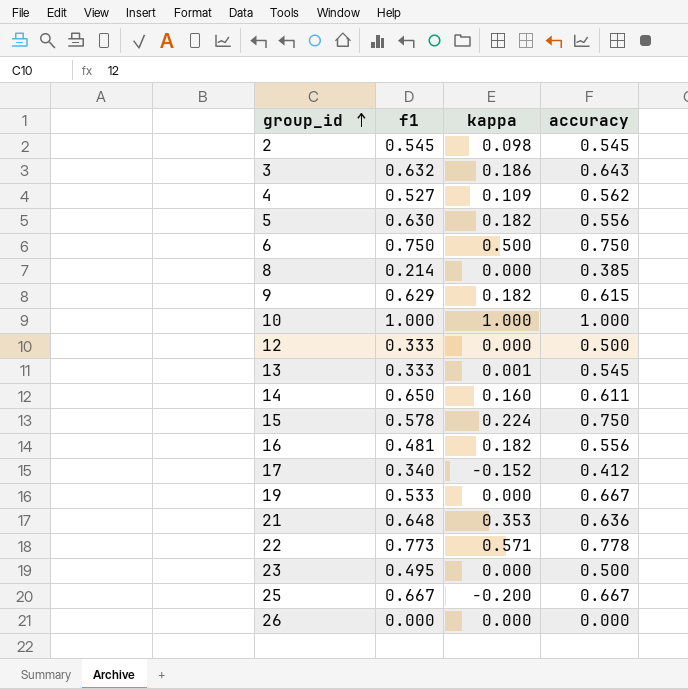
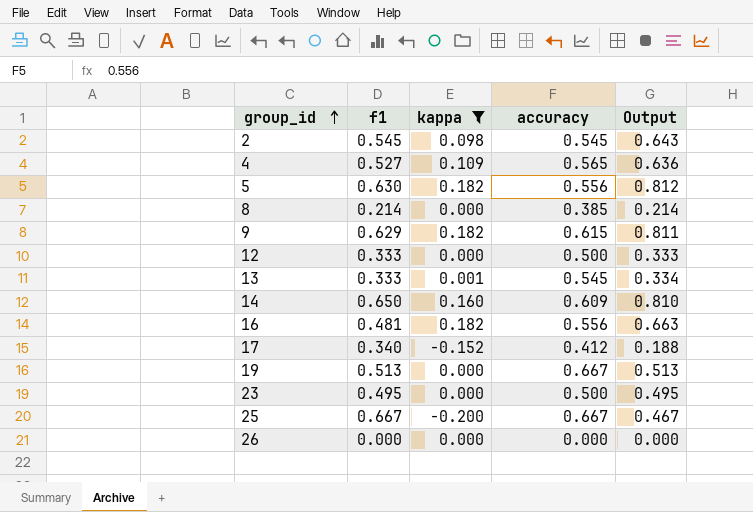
filter: none -> kappa <= 0.182
column Output | formula: none -> [f1] + [kappa]
4 | accuracy: 0.562 -> 0.565
14 | accuracy: 0.611 -> 0.609
19 | f1: 0.533 -> 0.513

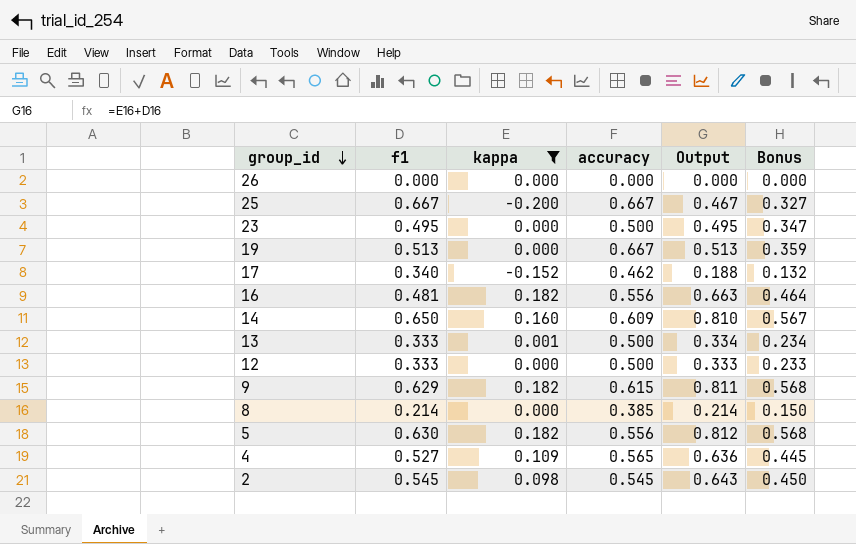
row order: group_id ascending -> group_id descending
column Bonus | formula: none -> [Output] * 0.7
17 | accuracy: 0.412 -> 0.462
13 | accuracy: 0.545 -> 0.500

